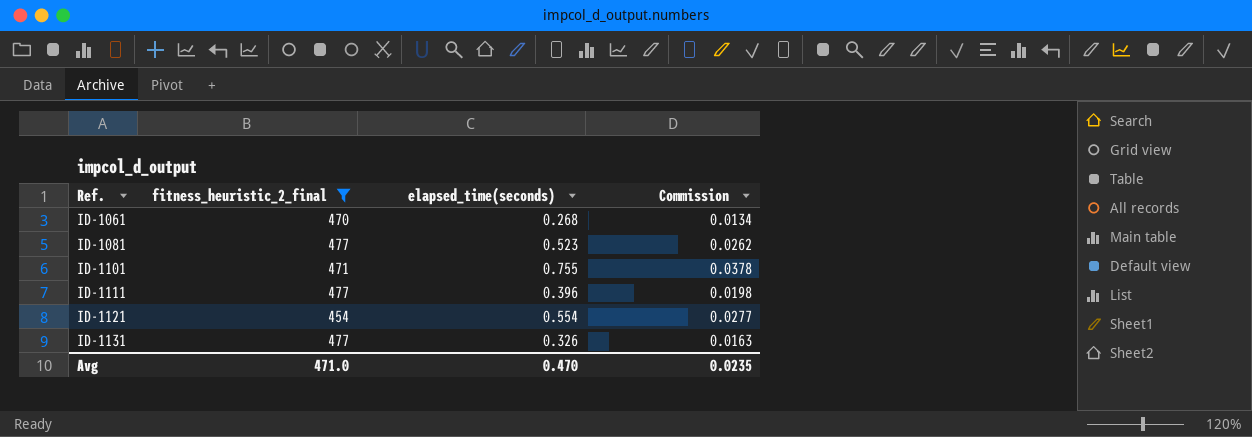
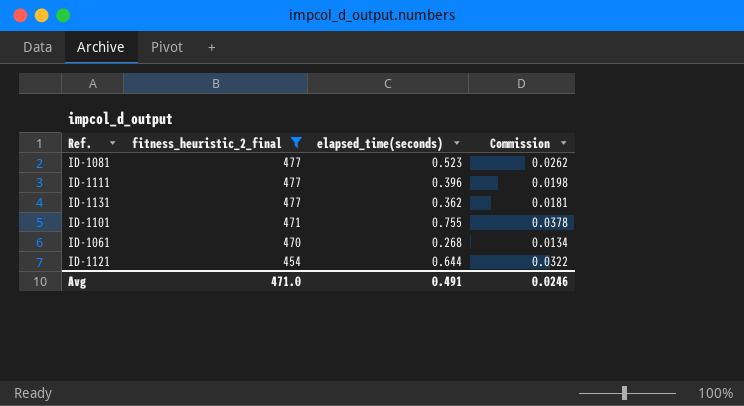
row order: Ref. ascending -> fitness_heuristic_2_final descending
ID-1131 | elapsed_time(seconds): 0.326 -> 0.362
ID-1131 | Commission: 0.0163 -> 0.0181
ID-1121 | elapsed_time(seconds): 0.554 -> 0.644
ID-1121 | Commission: 0.0277 -> 0.0322
Avg | elapsed_time(seconds): 0.470 -> 0.491
Avg | Commission: 0.0235 -> 0.0246

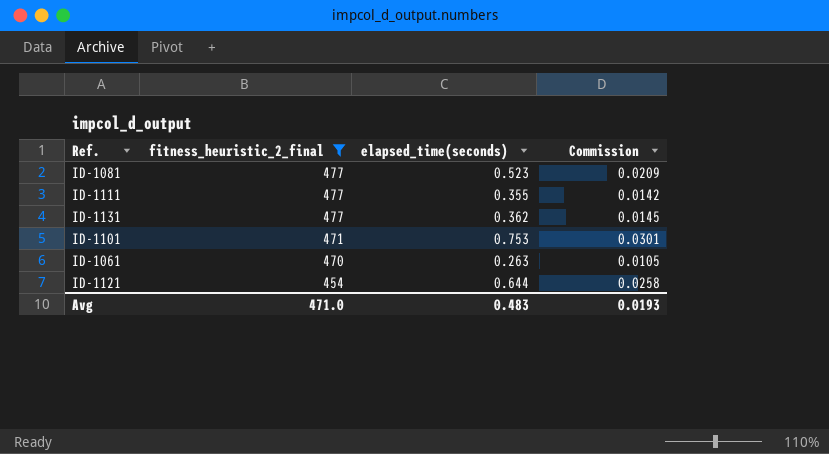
column Commission | formula: [elapsed_time(seconds)] * 0.05 -> [elapsed_time(seconds)] * 0.04
ID-1111 | elapsed_time(seconds): 0.396 -> 0.355
ID-1101 | elapsed_time(seconds): 0.755 -> 0.753
ID-1061 | elapsed_time(seconds): 0.268 -> 0.263
Avg | elapsed_time(seconds): 0.491 -> 0.483
Avg | Commission: 0.0246 -> 0.0193

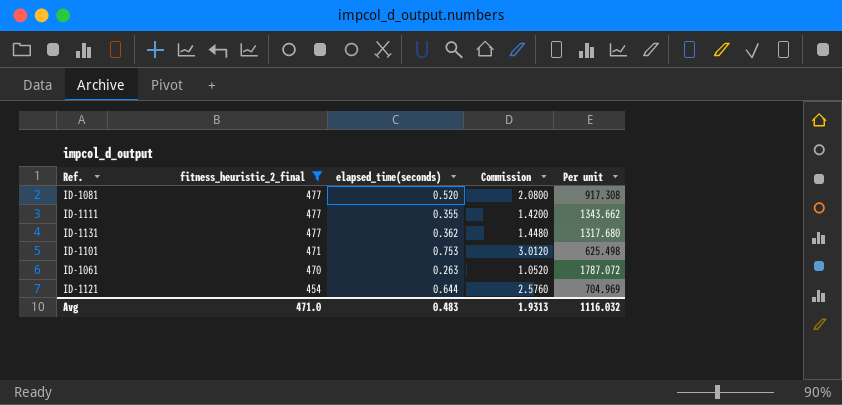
column Commission | formula: [elapsed_time(seconds)] * 0.04 -> [elapsed_time(seconds)] * 4
column Per unit | formula: none -> [fitness_heuristic_2_final] / [elapsed_time(seconds)]
ID-1081 | elapsed_time(seconds): 0.523 -> 0.520
Avg | Commission: 0.0193 -> 1.9313

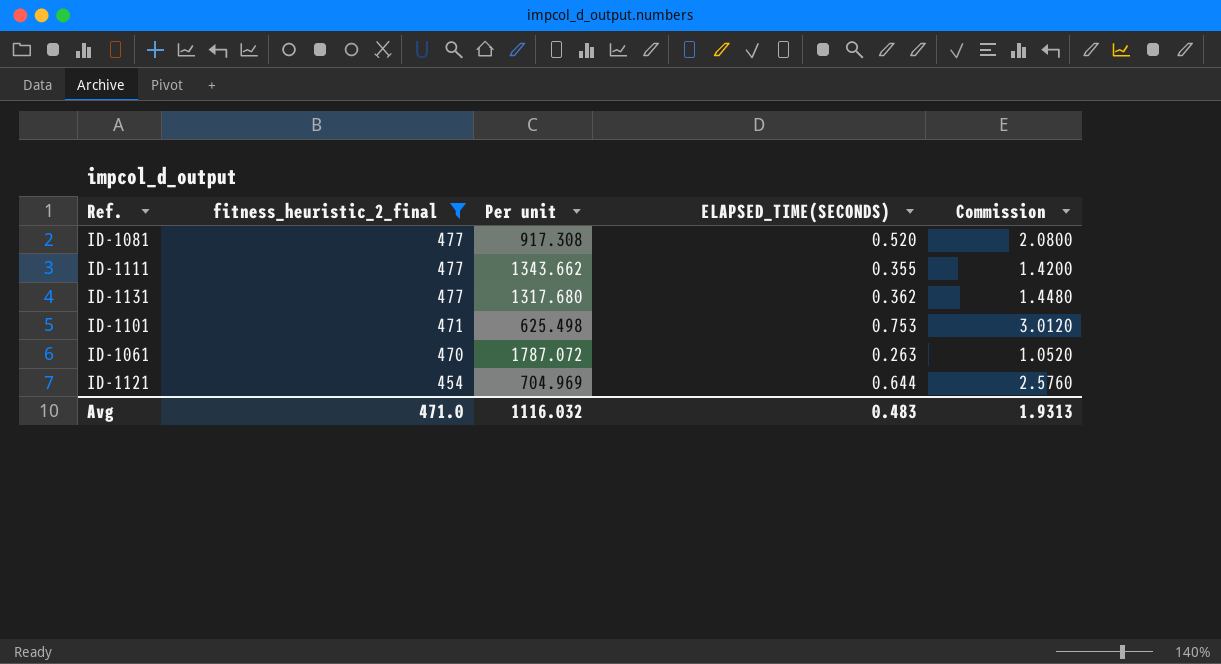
column Per unit | position: 5 -> 3
column name: elapsed_time(seconds) -> ELAPSED_TIME(SECONDS)

